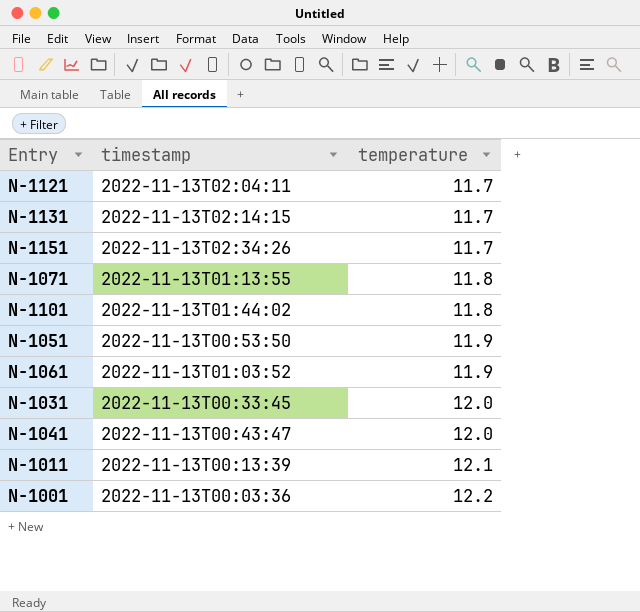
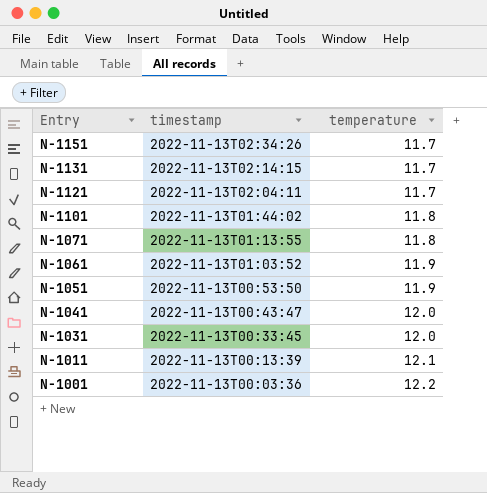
row order: temperature ascending -> Entry descending

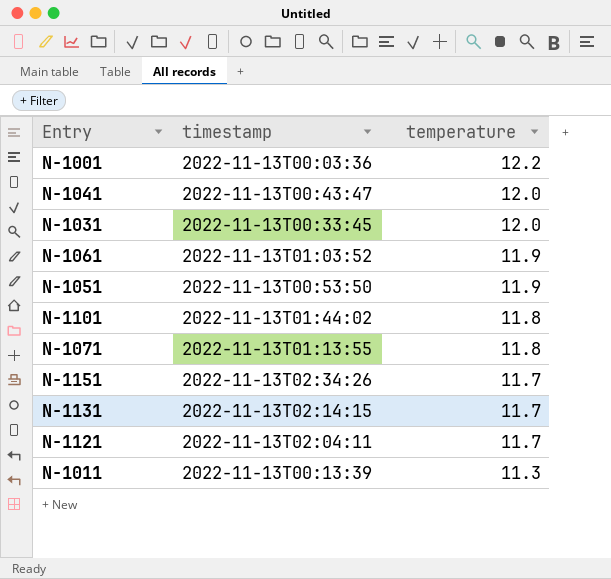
row order: Entry descending -> temperature descending
N-1011 | temperature: 12.1 -> 11.3

